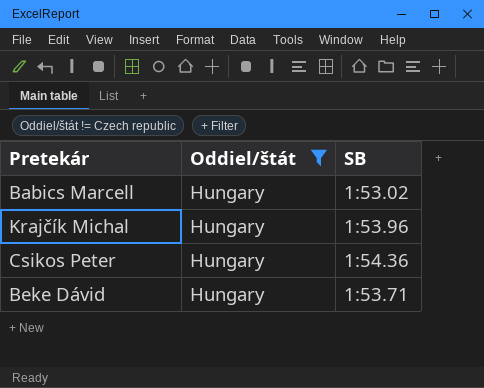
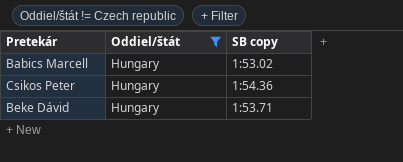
column name: SB -> SB copy
row Krajčík Michal: Hungary | 1:53.96 -> none

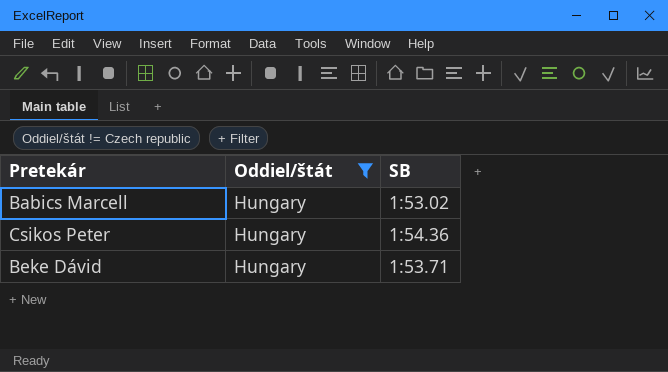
column name: SB copy -> SB

